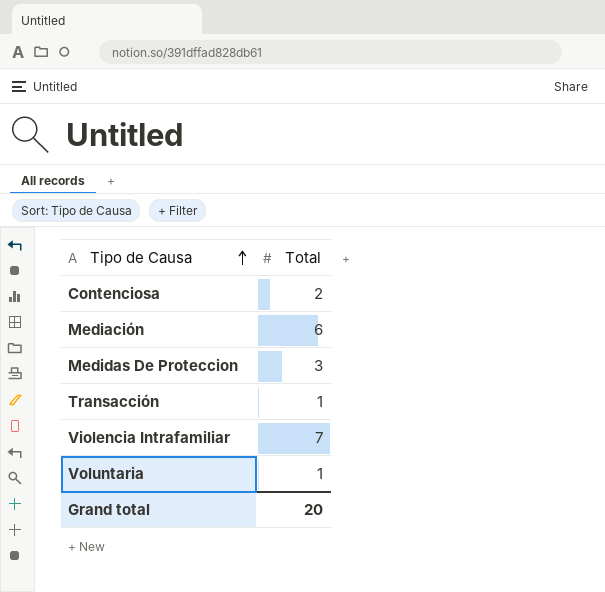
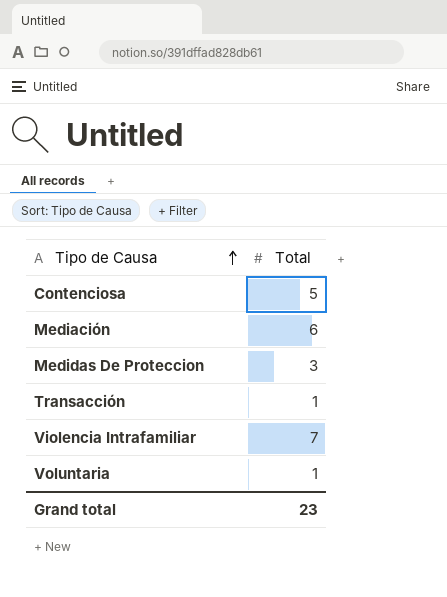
Contenciosa | Total: 2 -> 5
Grand total | Total: 20 -> 23

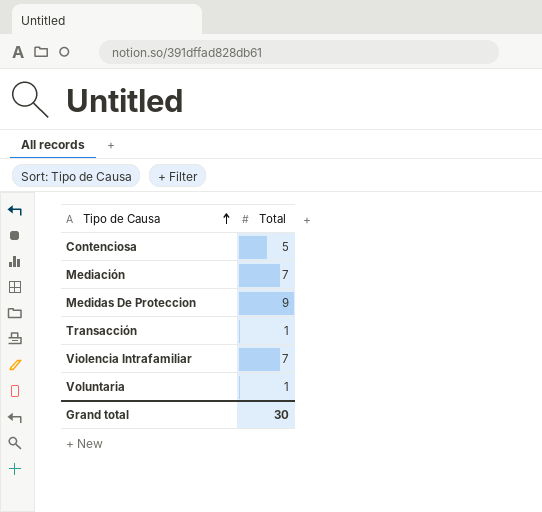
Mediación | Total: 6 -> 7
Medidas De Proteccion | Total: 3 -> 9
Grand total | Total: 23 -> 30

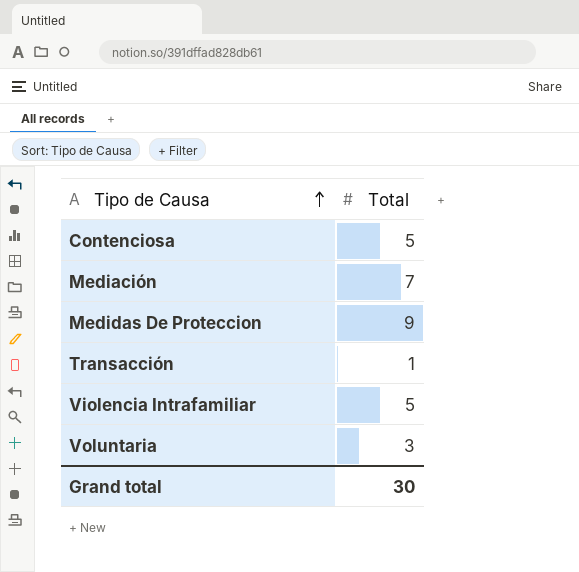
Violencia Intrafamiliar | Total: 7 -> 5
Voluntaria | Total: 1 -> 3

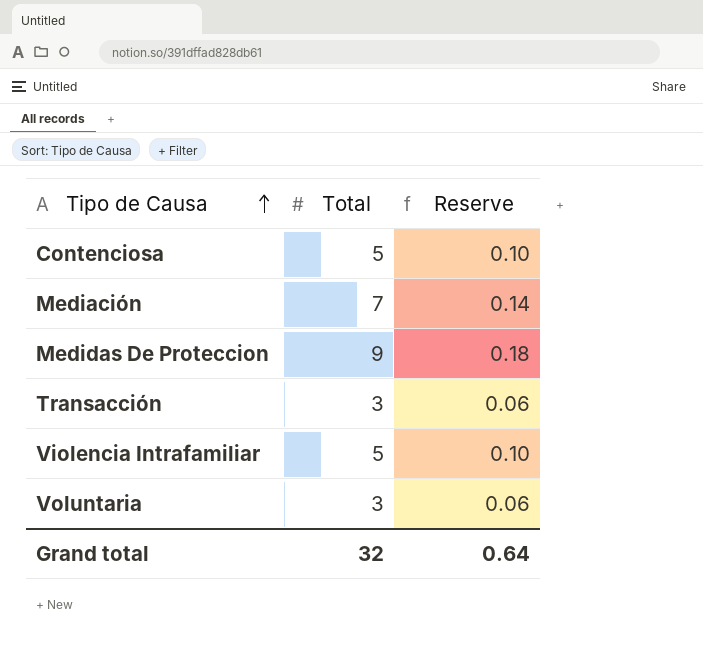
column Reserve | formula: none -> [Total] * 0.02
Transacción | Total: 1 -> 3
Grand total | Total: 30 -> 32

